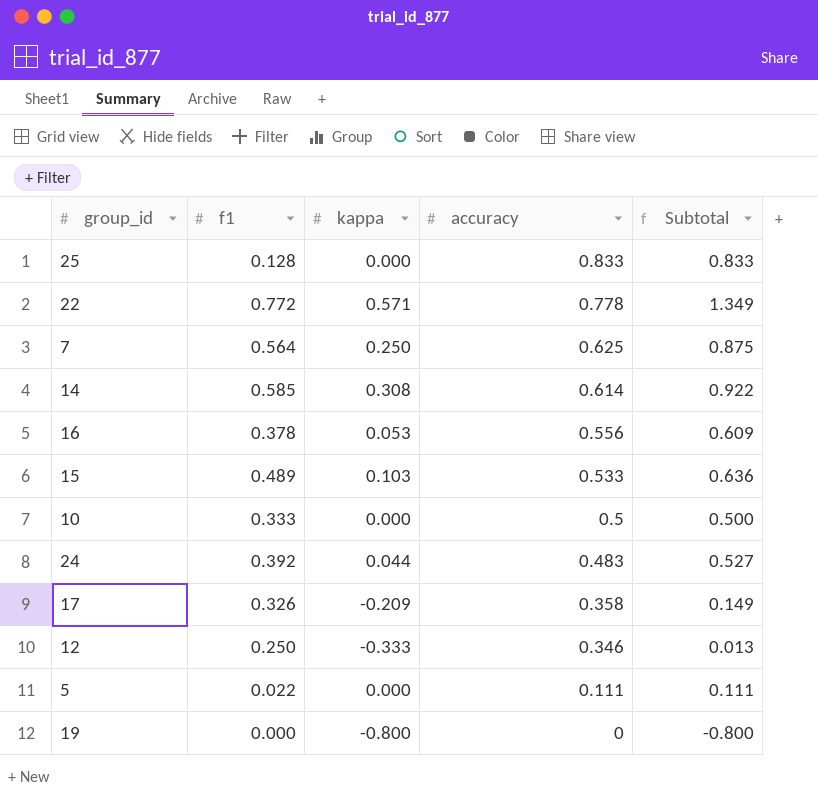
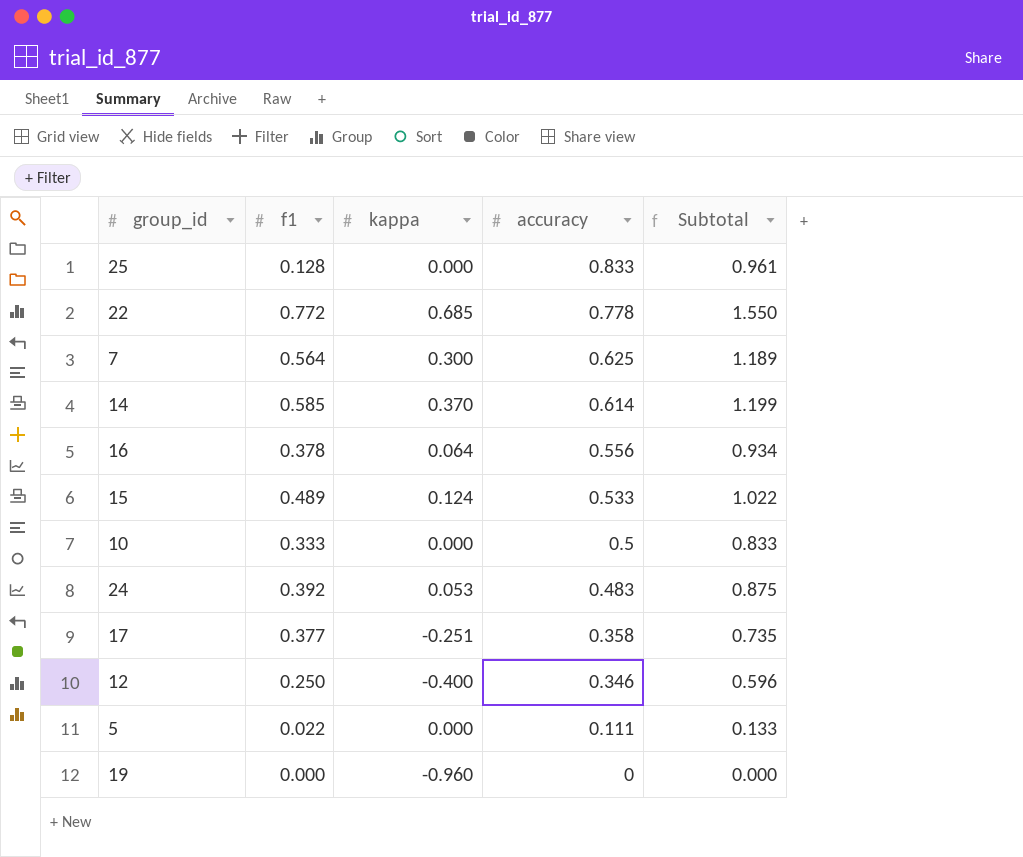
column Subtotal | formula: [kappa] + [accuracy] -> [f1] + [accuracy]
22 | kappa: 0.571 -> 0.685
7 | kappa: 0.250 -> 0.300
14 | kappa: 0.308 -> 0.370
16 | kappa: 0.053 -> 0.064
15 | kappa: 0.103 -> 0.124
24 | kappa: 0.044 -> 0.053
17 | f1: 0.326 -> 0.377
17 | kappa: -0.209 -> -0.251
12 | kappa: -0.333 -> -0.400
19 | kappa: -0.800 -> -0.960

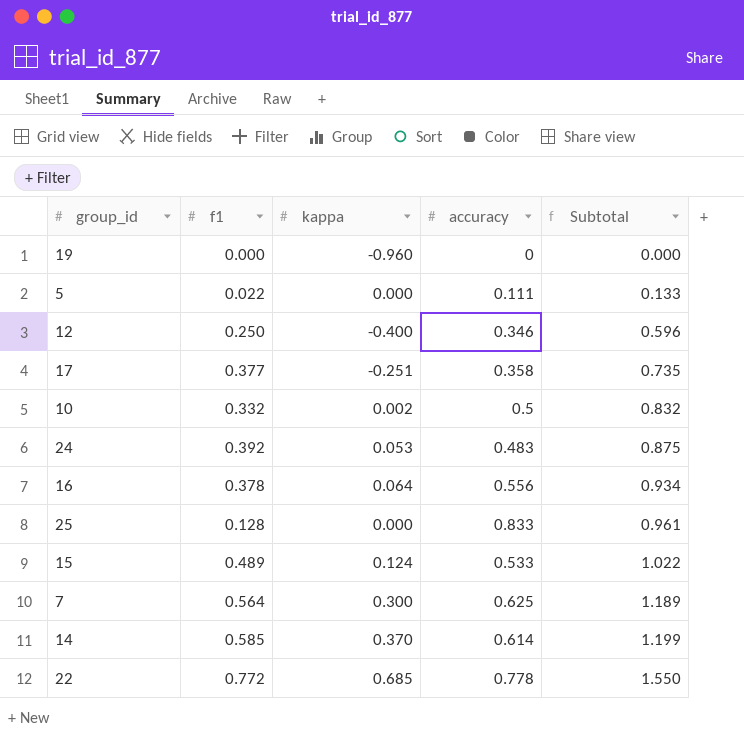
row order: accuracy descending -> Subtotal ascending
10 | f1: 0.333 -> 0.332
10 | kappa: 0.000 -> 0.002
10 | Subtotal: 0.833 -> 0.832

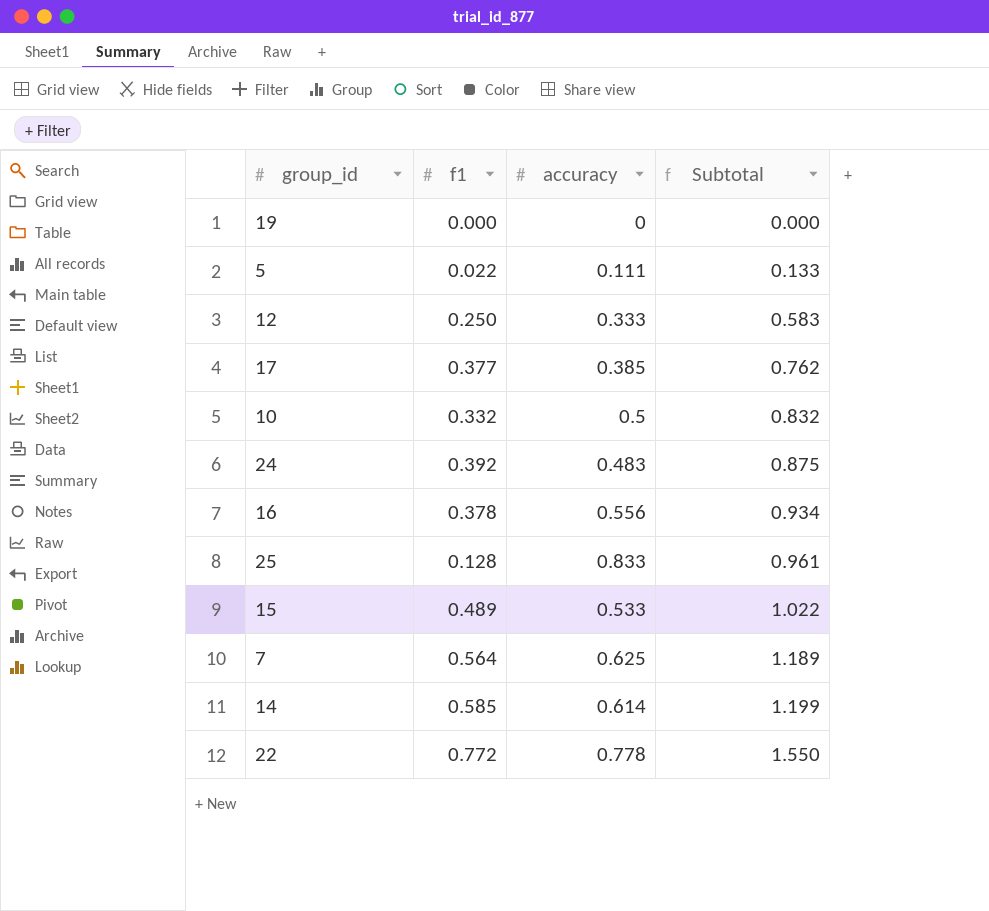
column kappa | position: 3 -> none
12 | accuracy: 0.346 -> 0.333
12 | Subtotal: 0.596 -> 0.583
17 | accuracy: 0.358 -> 0.385
17 | Subtotal: 0.735 -> 0.762

